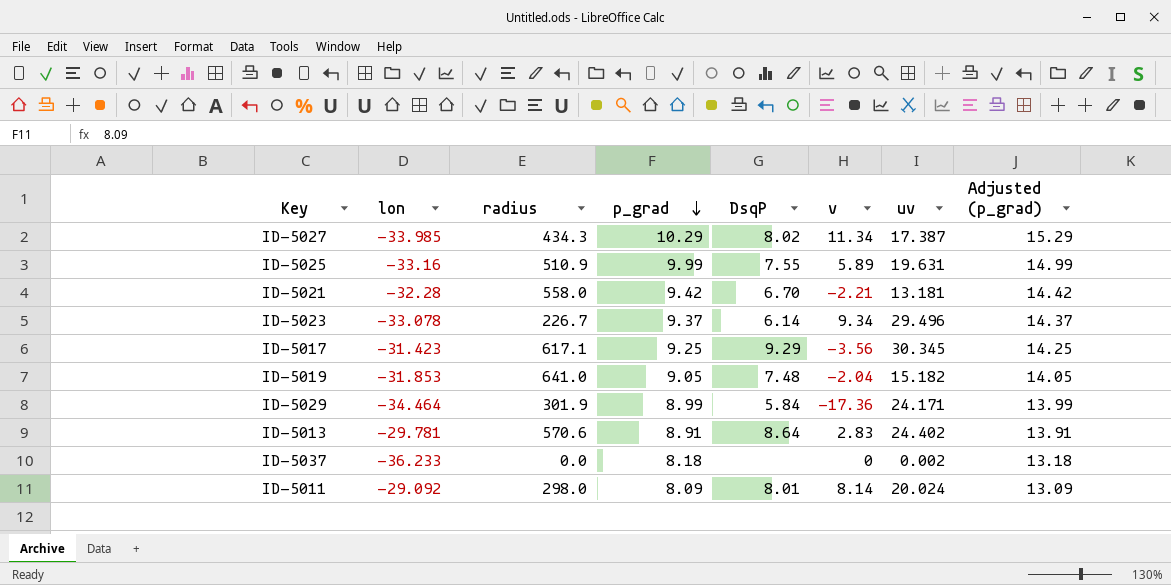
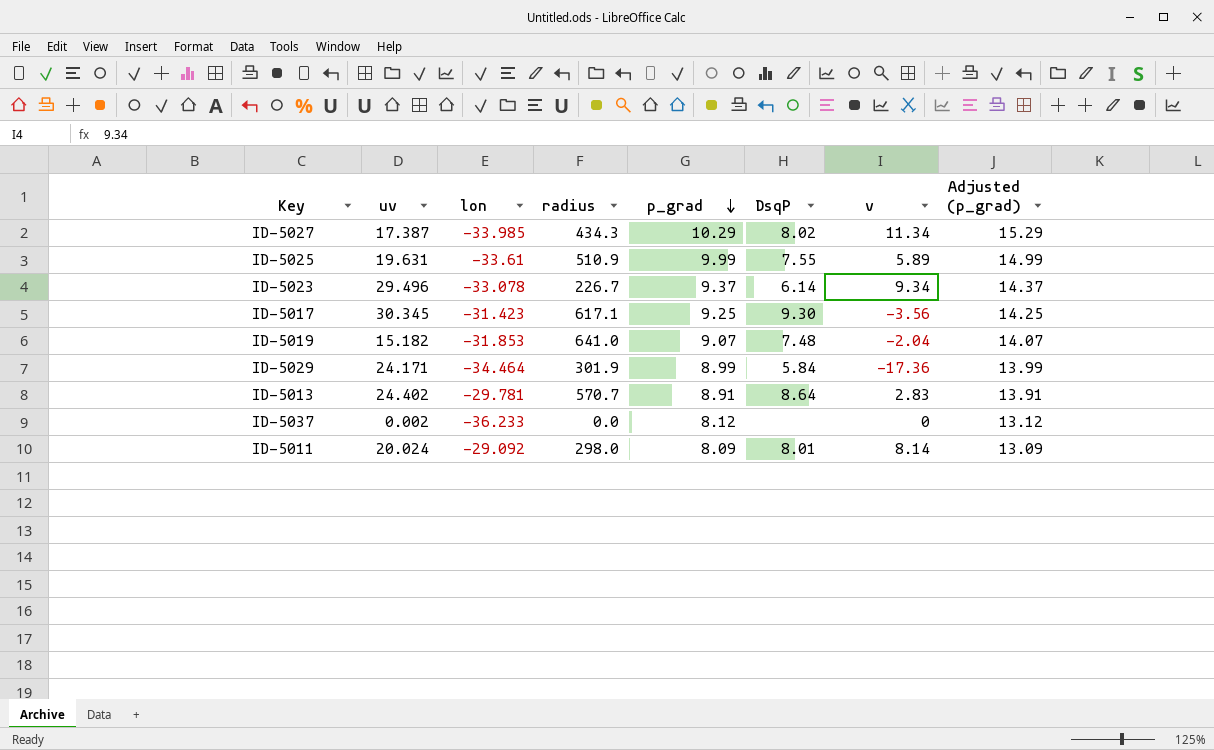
column uv | position: 7 -> 2
row ID-5021: -32.28 | 558.0 | 9.42 | 6.70 | -2.21 | 13.181 | 14.42 -> none
ID-5025 | lon: -33.16 -> -33.61
ID-5017 | DsqP: 9.29 -> 9.30
ID-5019 | p_grad: 9.05 -> 9.07
ID-5019 | Adjusted (p_grad): 14.05 -> 14.07
ID-5013 | radius: 570.6 -> 570.7
ID-5037 | p_grad: 8.18 -> 8.12
ID-5037 | Adjusted (p_grad): 13.18 -> 13.12

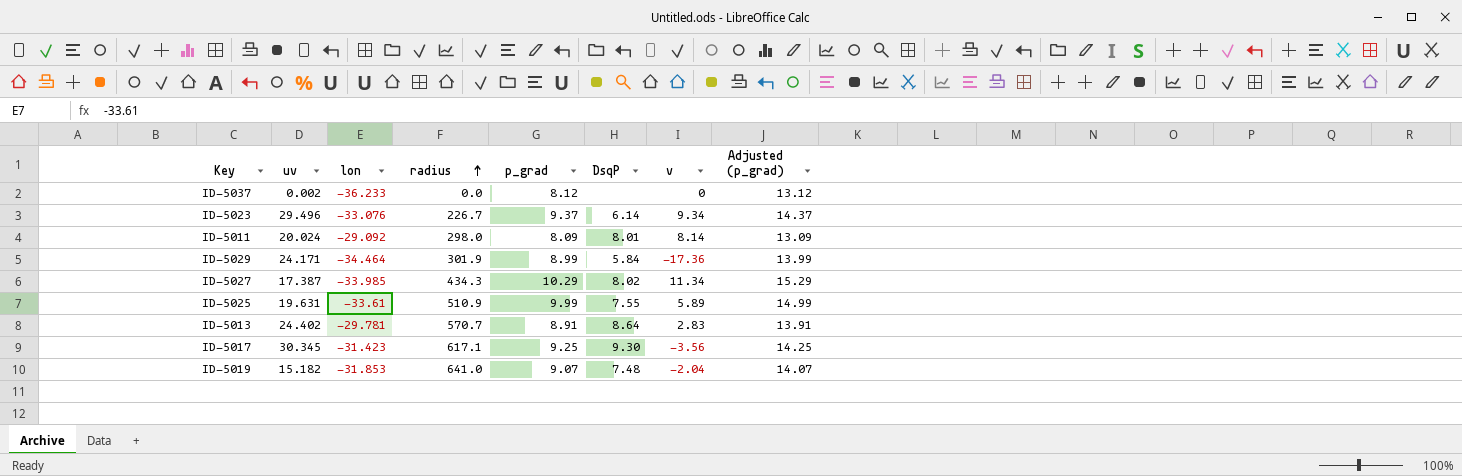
row order: p_grad descending -> radius ascending
ID-5023 | lon: -33.078 -> -33.076

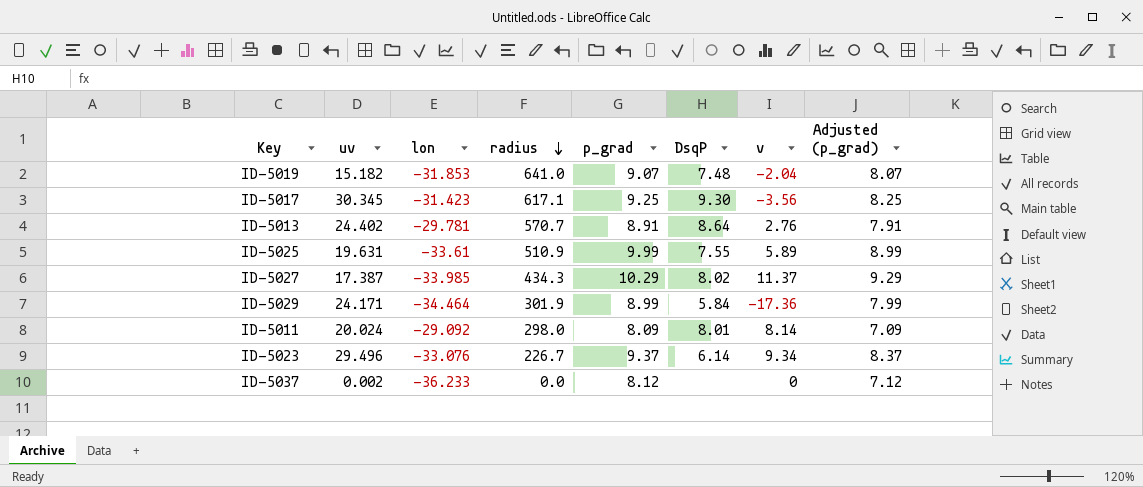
row order: radius ascending -> radius descending
column Adjusted (p_grad) | formula: [p_grad] + 5 -> [p_grad] - 1
ID-5013 | v: 2.83 -> 2.76
ID-5027 | v: 11.34 -> 11.37

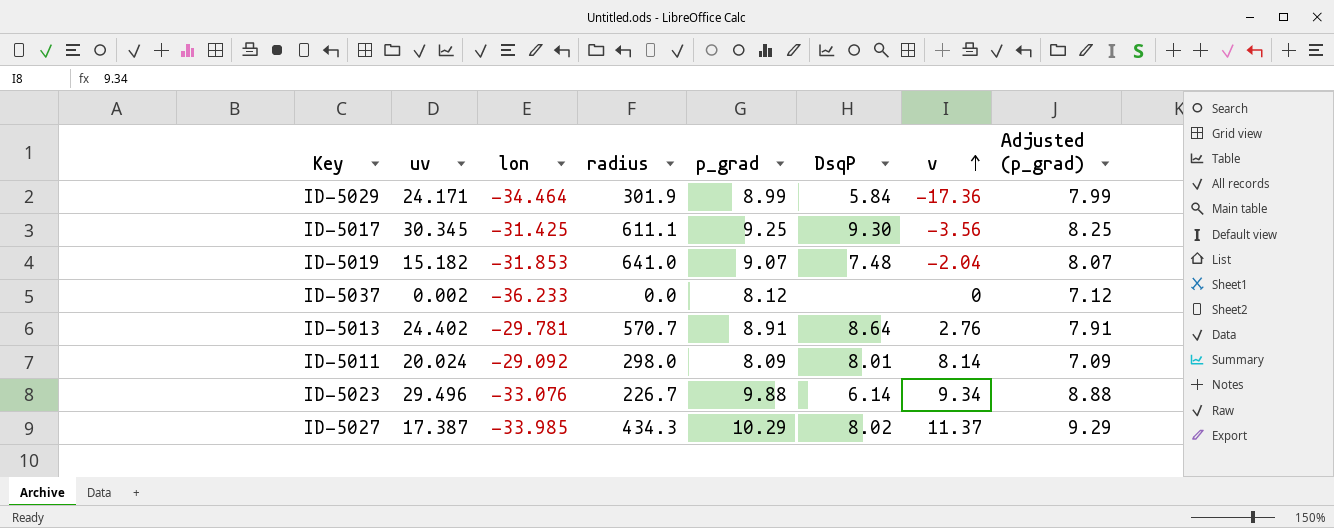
row order: radius descending -> v ascending
row ID-5025: 19.631 | -33.61 | 510.9 | 9.99 | 7.55 | 5.89 | 8.99 -> none
ID-5017 | lon: -31.423 -> -31.425
ID-5017 | radius: 617.1 -> 611.1
ID-5023 | p_grad: 9.37 -> 9.88
ID-5023 | Adjusted (p_grad): 8.37 -> 8.88

